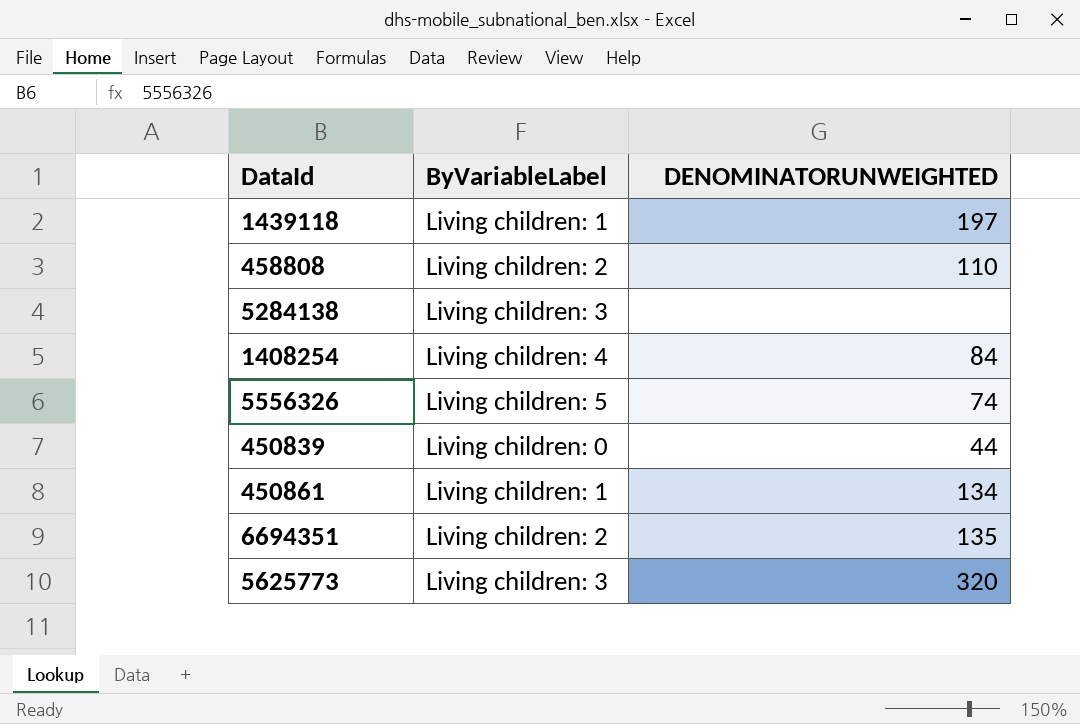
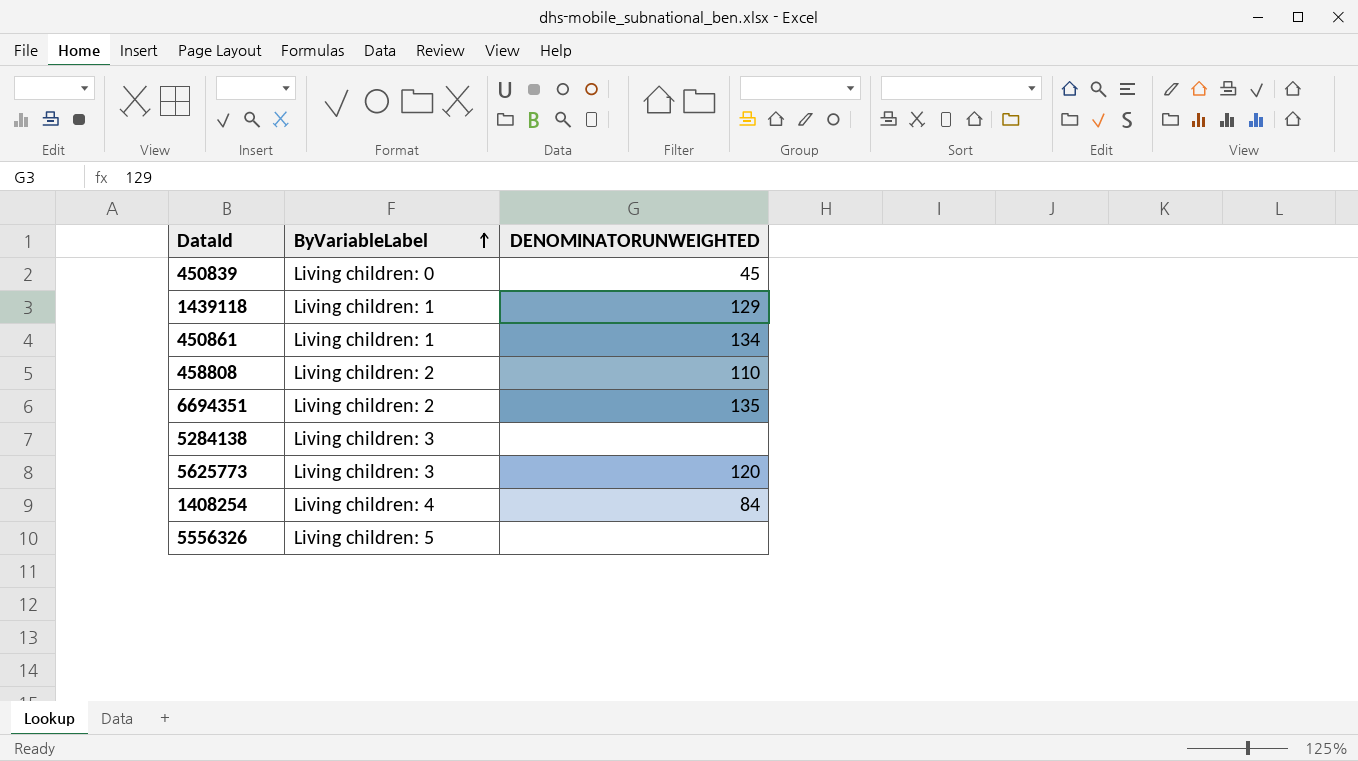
row order: none -> ByVariableLabel ascending
450839 | DENOMINATORUNWEIGHTED: 44 -> 45
1439118 | DENOMINATORUNWEIGHTED: 197 -> 129
5625773 | DENOMINATORUNWEIGHTED: 320 -> 120
5556326 | DENOMINATORUNWEIGHTED: 74 -> none

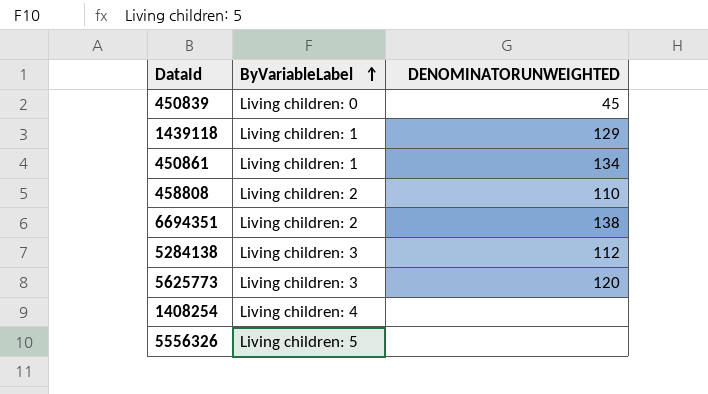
6694351 | DENOMINATORUNWEIGHTED: 135 -> 138
5284138 | DENOMINATORUNWEIGHTED: none -> 112
1408254 | DENOMINATORUNWEIGHTED: 84 -> none

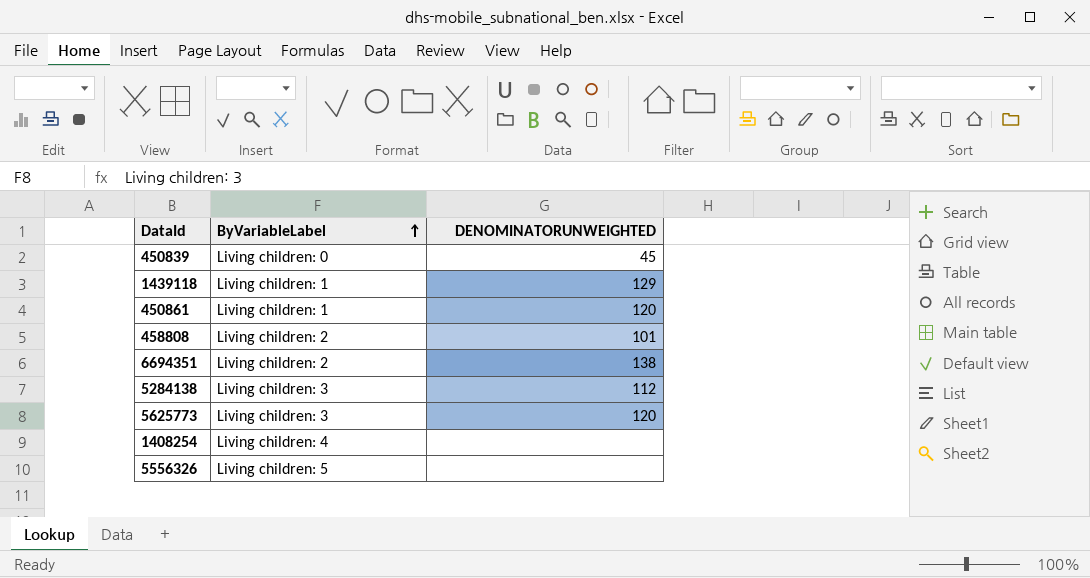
450861 | DENOMINATORUNWEIGHTED: 134 -> 120
458808 | DENOMINATORUNWEIGHTED: 110 -> 101

